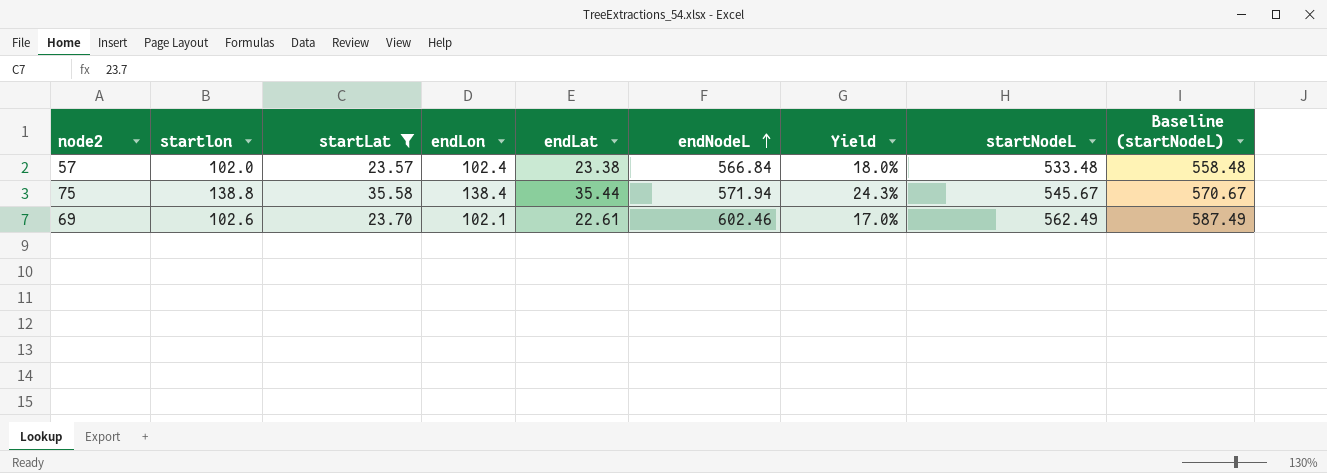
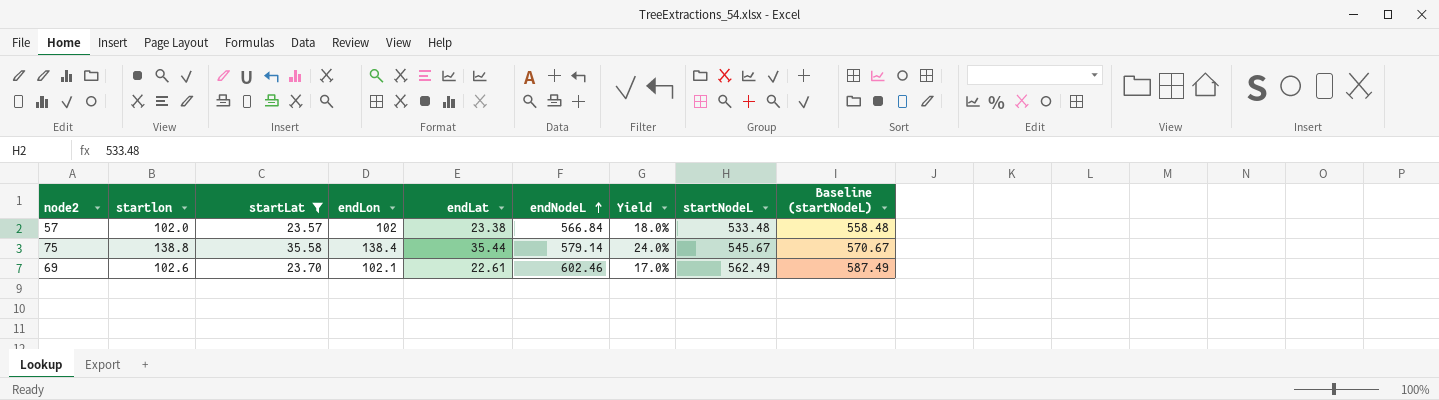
57 | endLon: 102.4 -> 102
75 | endNodeL: 571.94 -> 579.14
75 | Yield: 24.3% -> 24.0%

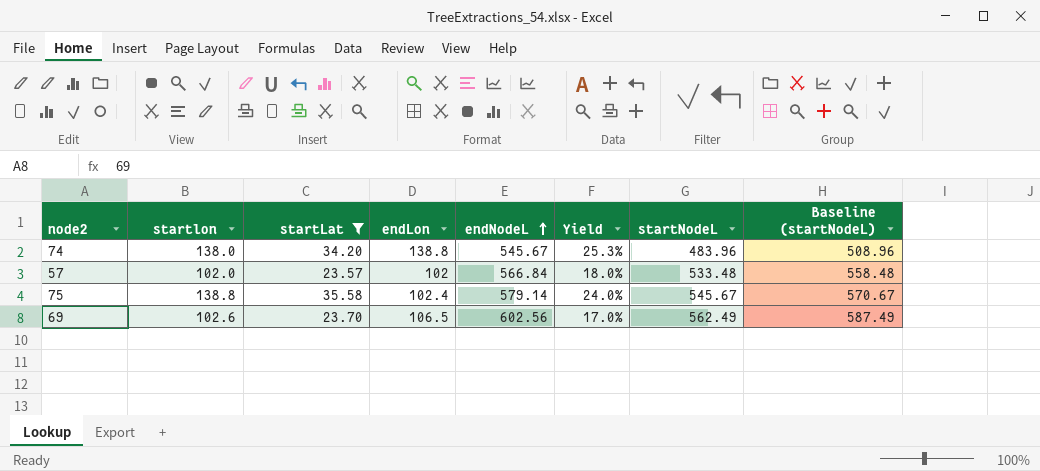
column endLat | position: 5 -> none
row 74: none -> 138.0 | 34.20 | 138.8 | 545.67 | 25.3% | 483.96 | 508.96
75 | endLon: 138.4 -> 102.4
69 | endLon: 102.1 -> 106.5
69 | endNodeL: 602.46 -> 602.56

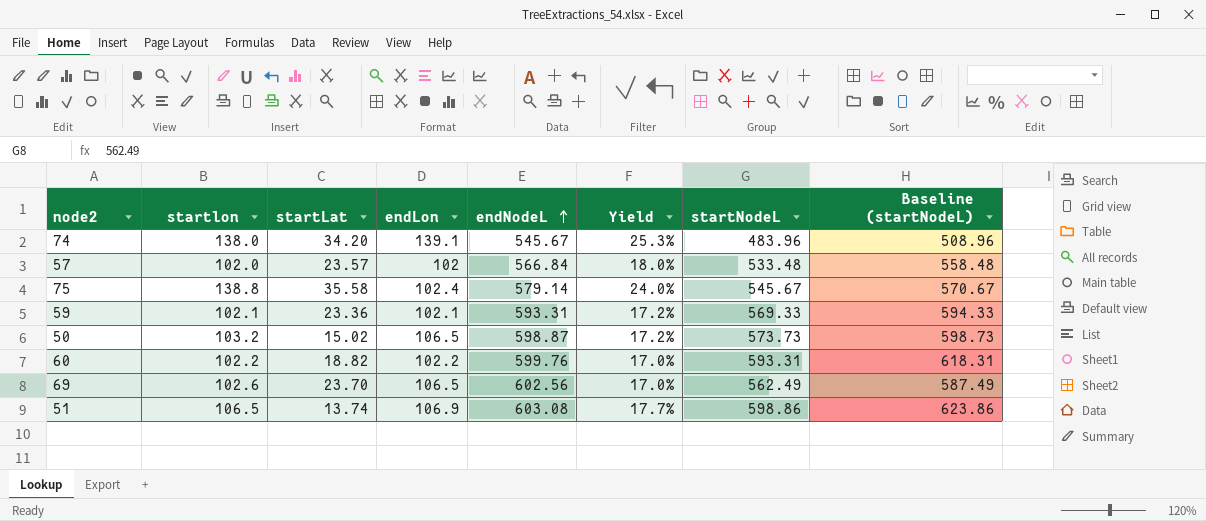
filter: startLat >= 23.57 -> none
74 | endLon: 138.8 -> 139.1

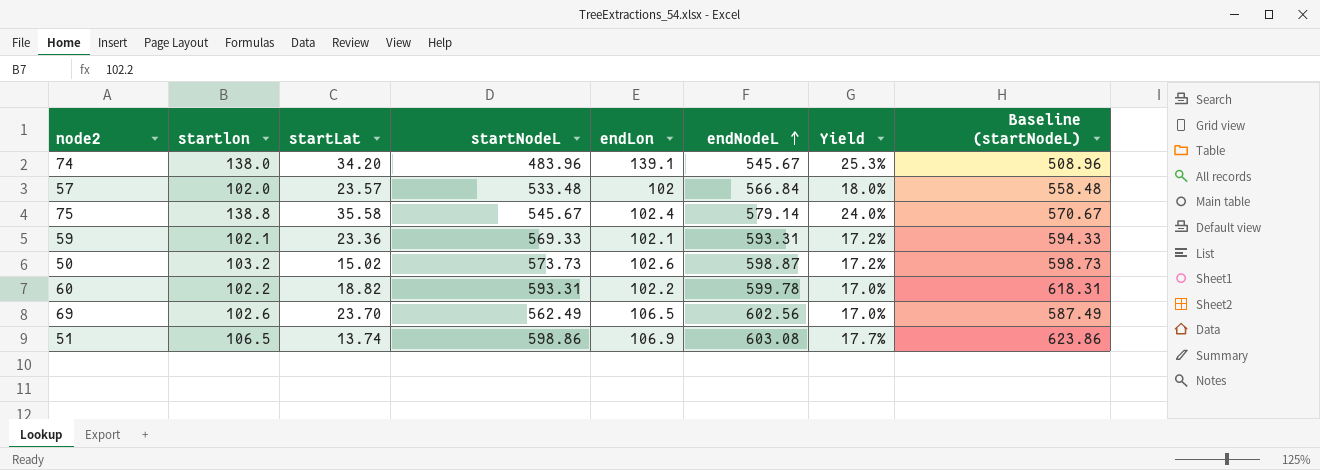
column startNodeL | position: 7 -> 4
50 | endLon: 106.5 -> 102.6
60 | endNodeL: 599.76 -> 599.78

